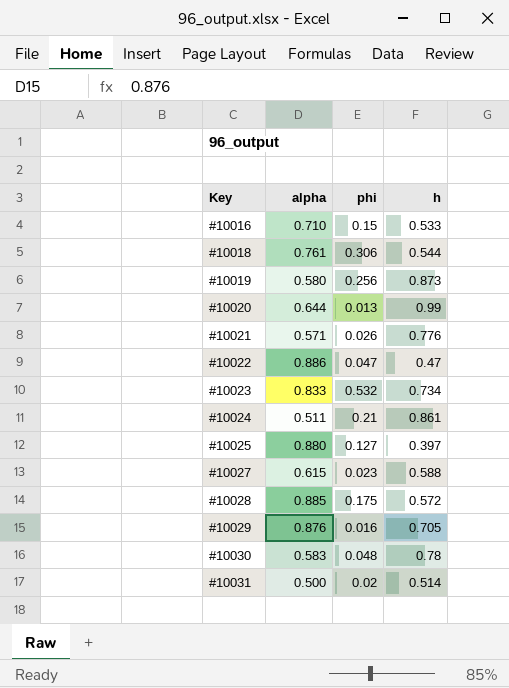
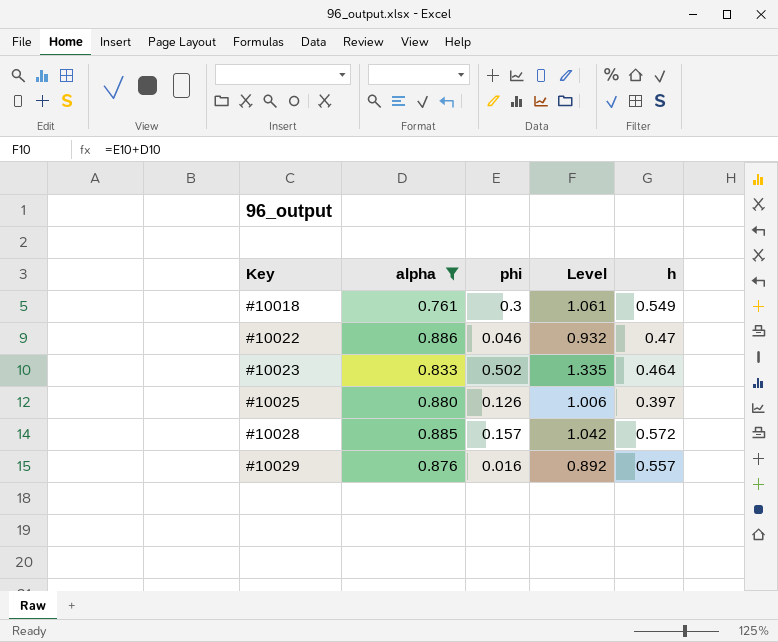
filter: none -> alpha >= 0.761
column Level | formula: none -> [alpha] + [phi]
#10018 | phi: 0.306 -> 0.3
#10018 | h: 0.544 -> 0.549
#10022 | phi: 0.047 -> 0.046
#10023 | phi: 0.532 -> 0.502
#10023 | h: 0.734 -> 0.464
#10025 | phi: 0.127 -> 0.126
#10028 | phi: 0.175 -> 0.157
#10029 | h: 0.705 -> 0.557

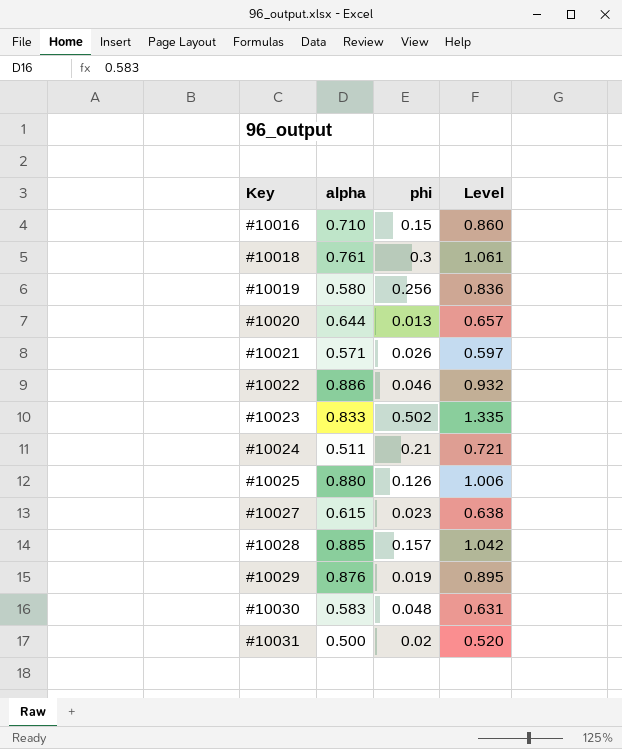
filter: alpha >= 0.761 -> none
column h | position: 5 -> none
#10029 | phi: 0.016 -> 0.019
#10029 | Level: 0.892 -> 0.895

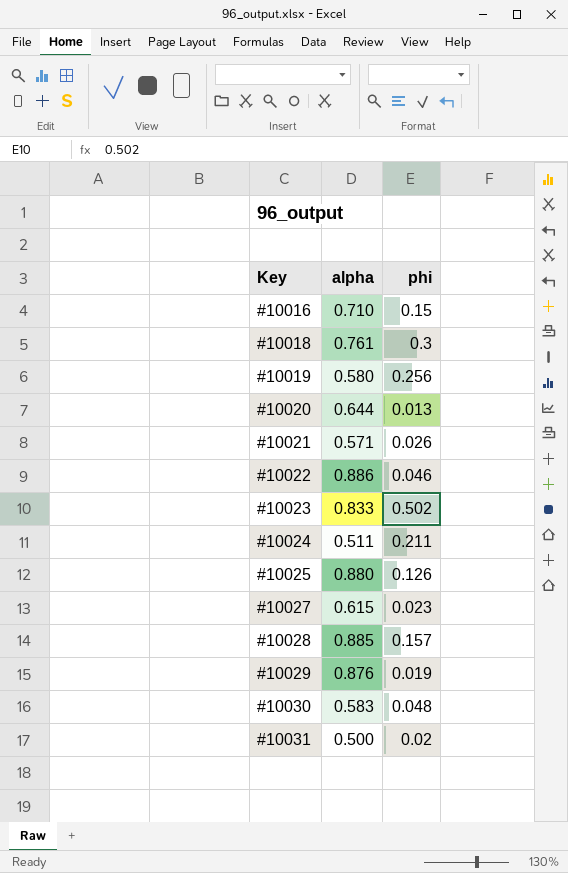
column Level | formula: [alpha] + [phi] -> none
#10024 | phi: 0.21 -> 0.211

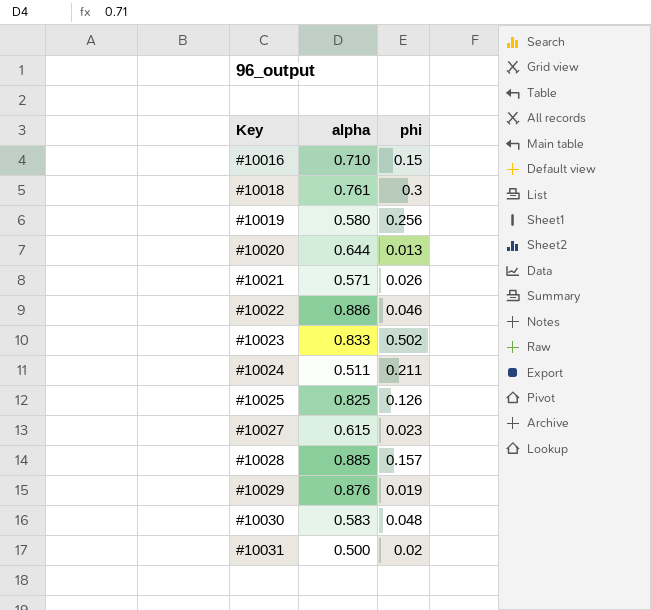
#10025 | alpha: 0.880 -> 0.825

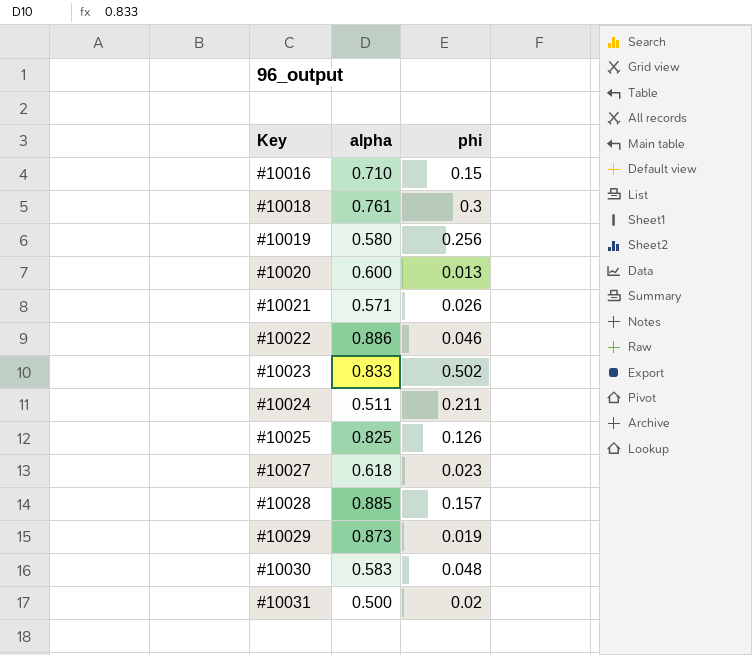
#10020 | alpha: 0.644 -> 0.600
#10027 | alpha: 0.615 -> 0.618
#10029 | alpha: 0.876 -> 0.873

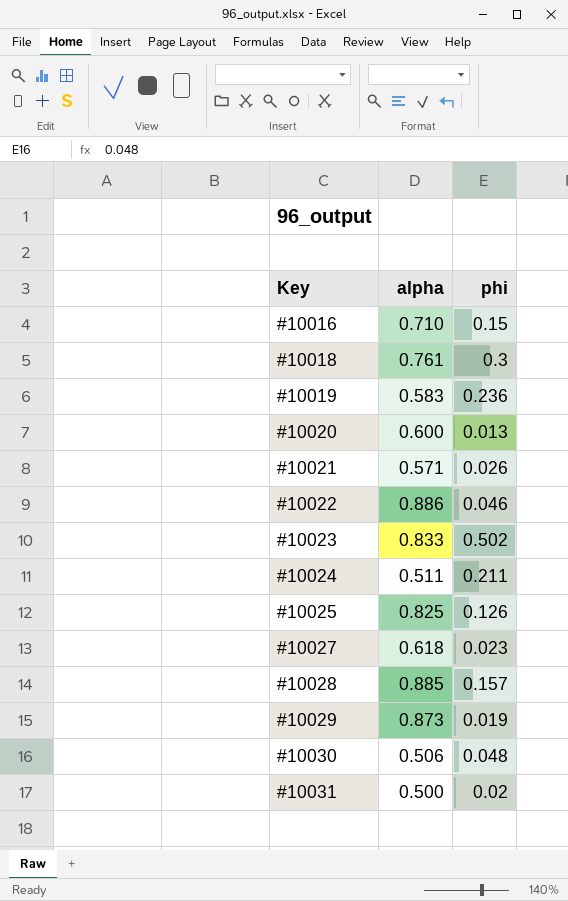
#10019 | alpha: 0.580 -> 0.583
#10019 | phi: 0.256 -> 0.236
#10030 | alpha: 0.583 -> 0.506

